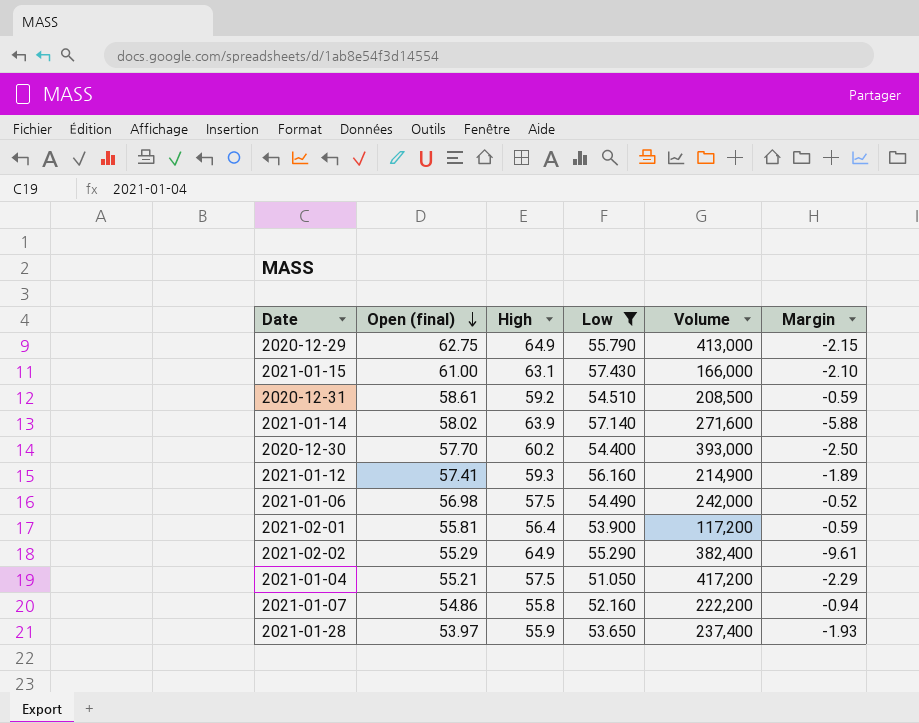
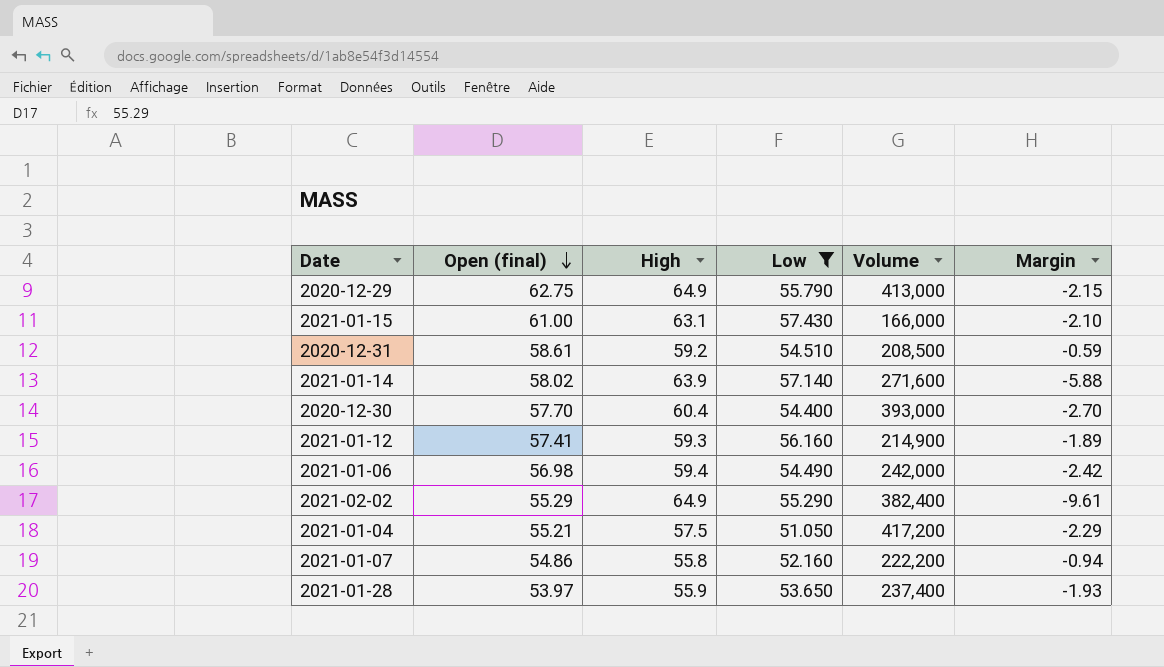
row 2021-02-01: 55.81 | 56.4 | 53.900 | 117,200 | -0.59 -> none
2020-12-30 | High: 60.2 -> 60.4
2020-12-30 | Margin: -2.50 -> -2.70
2021-01-06 | High: 57.5 -> 59.4
2021-01-06 | Margin: -0.52 -> -2.42

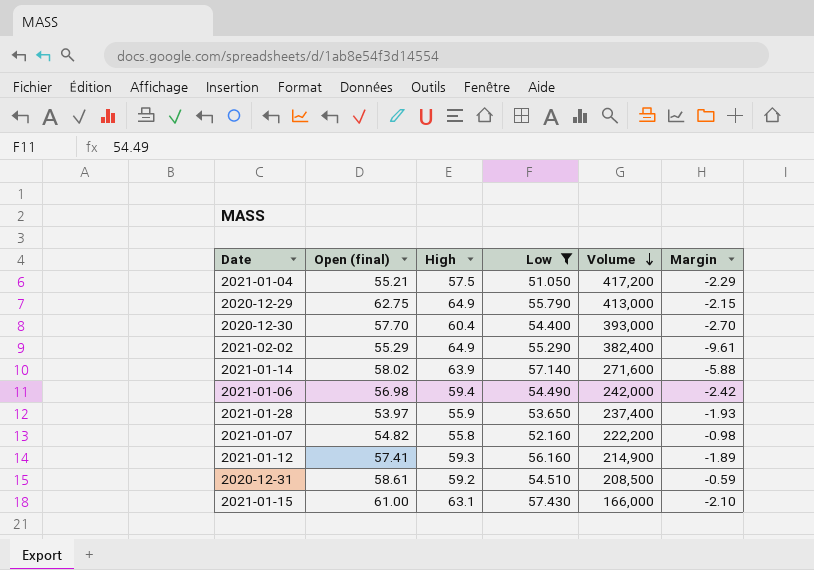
row order: Open (final) descending -> Volume descending
2021-01-07 | Open (final): 54.86 -> 54.82
2021-01-07 | Margin: -0.94 -> -0.98

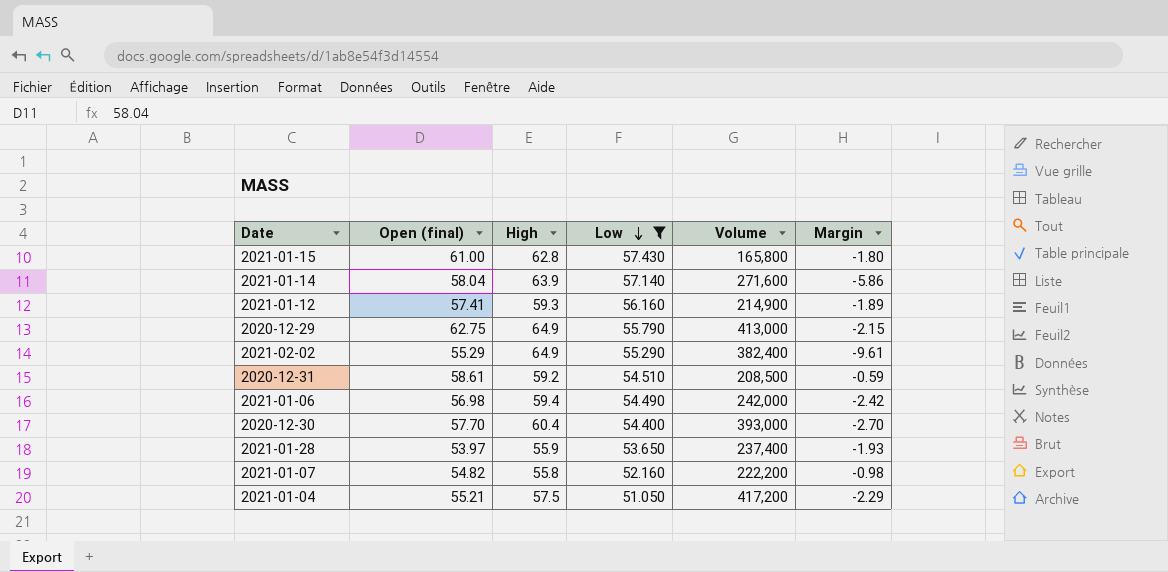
row order: Volume descending -> Low descending
2021-01-15 | High: 63.1 -> 62.8
2021-01-15 | Volume: 166,000 -> 165,800
2021-01-15 | Margin: -2.10 -> -1.80
2021-01-14 | Open (final): 58.02 -> 58.04
2021-01-14 | Margin: -5.88 -> -5.86

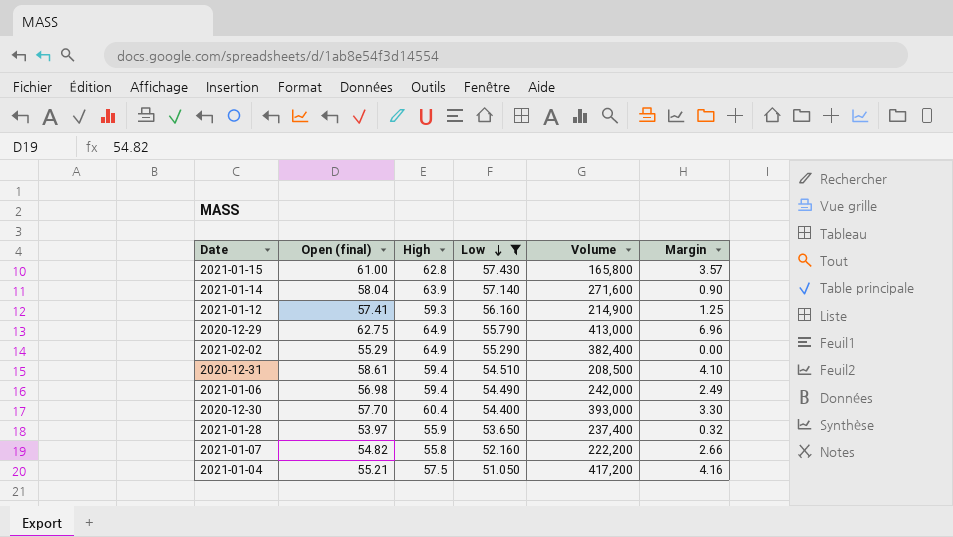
column Margin | formula: [Open (final)] - [High] -> [Open (final)] - [Low]
2020-12-31 | High: 59.2 -> 59.4

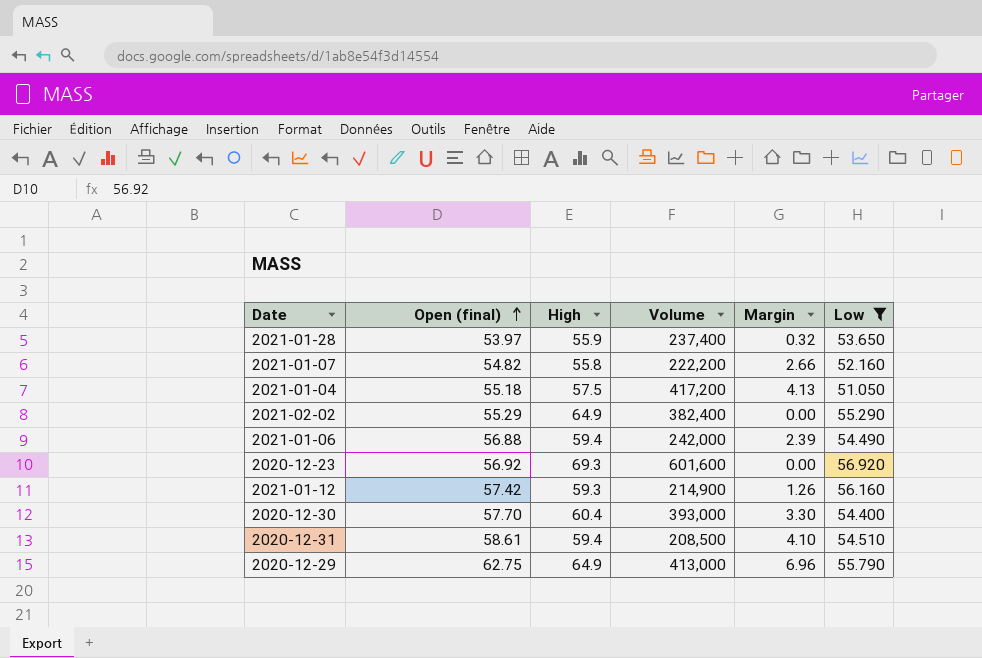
row order: Low descending -> Open (final) ascending
column Low | position: 4 -> 6
row 2021-01-15: 61.00 | 62.8 | 57.430 | 165,800 | 3.57 -> none
row 2021-01-14: 58.04 | 63.9 | 57.140 | 271,600 | 0.90 -> none
2021-01-04 | Open (final): 55.21 -> 55.18
2021-01-04 | Margin: 4.16 -> 4.13
2021-01-06 | Open (final): 56.98 -> 56.88
2021-01-06 | Margin: 2.49 -> 2.39
row 2020-12-23: none -> 56.92 | 69.3 | 601,600 | 0.00 | 56.920
2021-01-12 | Open (final): 57.41 -> 57.42
2021-01-12 | Margin: 1.25 -> 1.26

